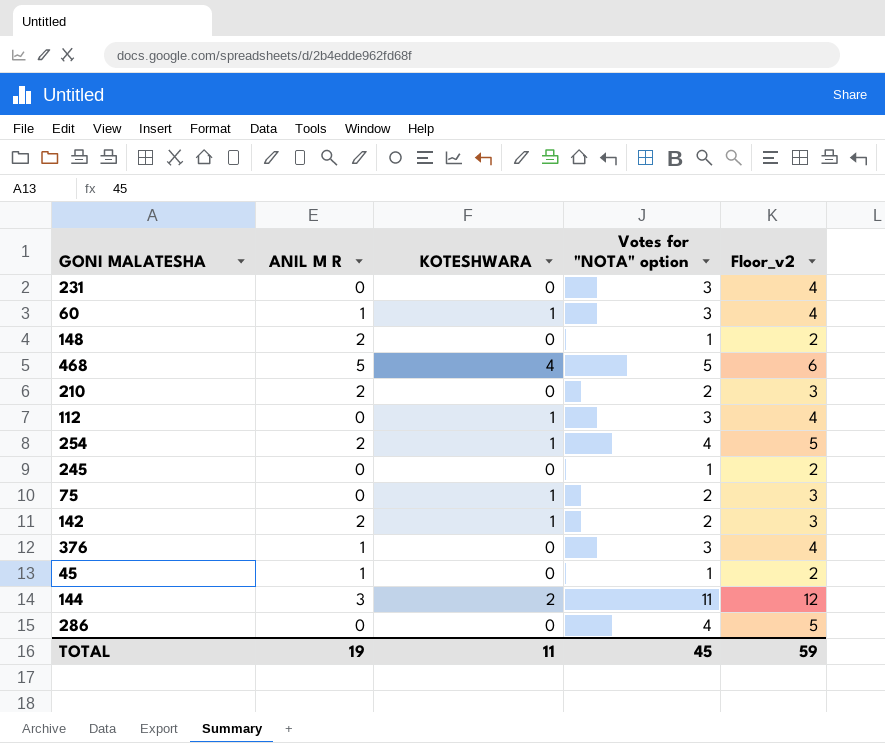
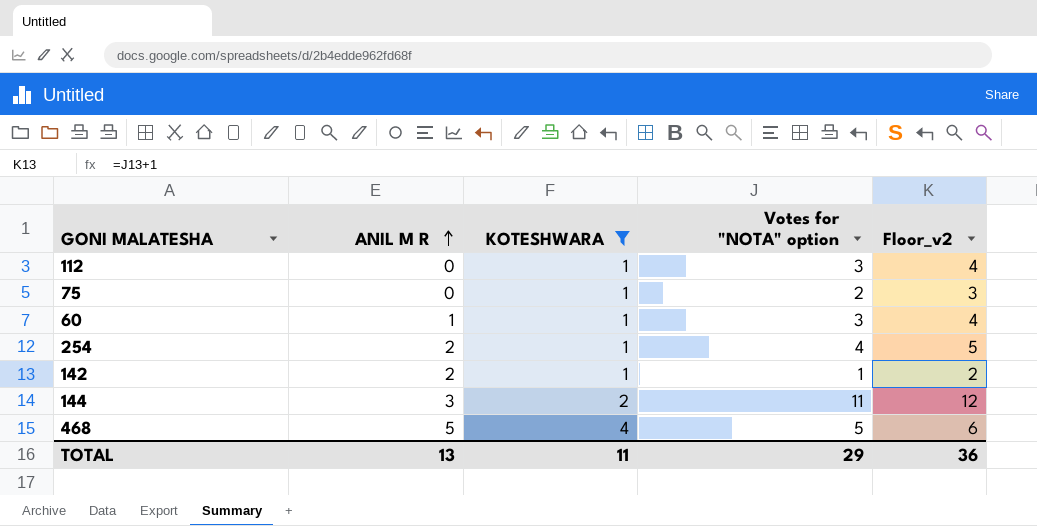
filter: none -> KOTESHWARA != 0
row order: none -> ANIL M R ascending
142 | Votes for "NOTA" option: 2 -> 1
142 | Floor_v2: 3 -> 2
TOTAL | ANIL M R: 19 -> 13
TOTAL | Votes for "NOTA" option: 45 -> 29
TOTAL | Floor_v2: 59 -> 36

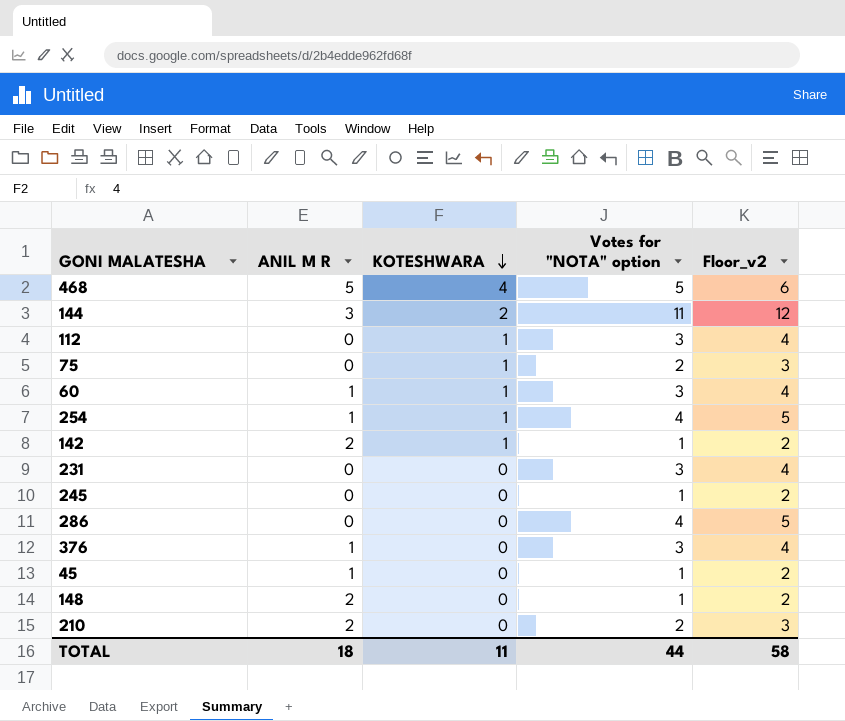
filter: KOTESHWARA != 0 -> none
row order: ANIL M R ascending -> KOTESHWARA descending
254 | ANIL M R: 2 -> 1
TOTAL | ANIL M R: 13 -> 18
TOTAL | Votes for "NOTA" option: 29 -> 44
TOTAL | Floor_v2: 36 -> 58

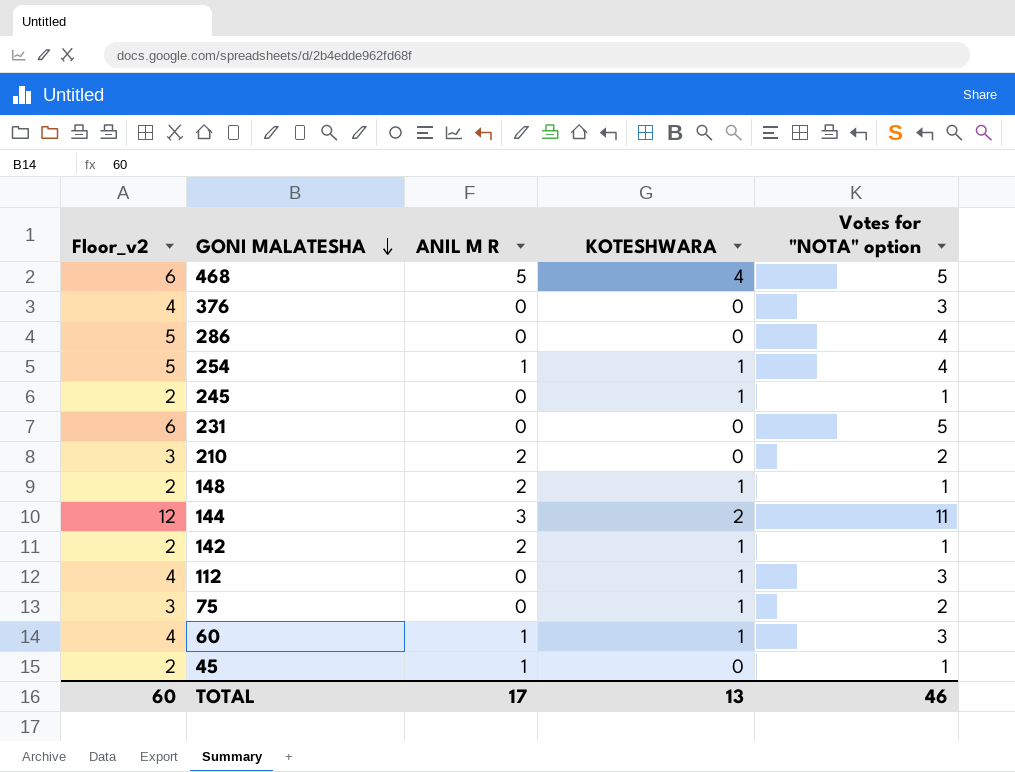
row order: KOTESHWARA descending -> GONI MALATESHA descending
column Floor_v2 | position: 5 -> 1
376 | ANIL M R: 1 -> 0
245 | KOTESHWARA: 0 -> 1
231 | Floor_v2: 4 -> 6
231 | Votes for "NOTA" option: 3 -> 5
148 | KOTESHWARA: 0 -> 1
TOTAL | Floor_v2: 58 -> 60
TOTAL | ANIL M R: 18 -> 17
TOTAL | KOTESHWARA: 11 -> 13
TOTAL | Votes for "NOTA" option: 44 -> 46

